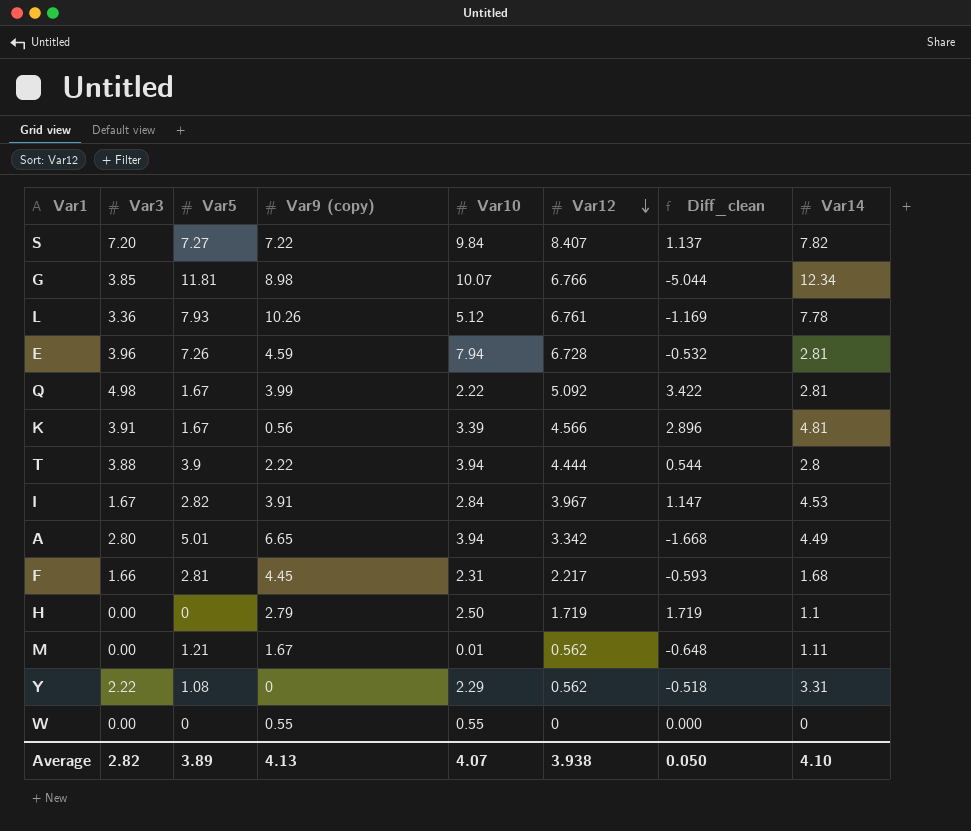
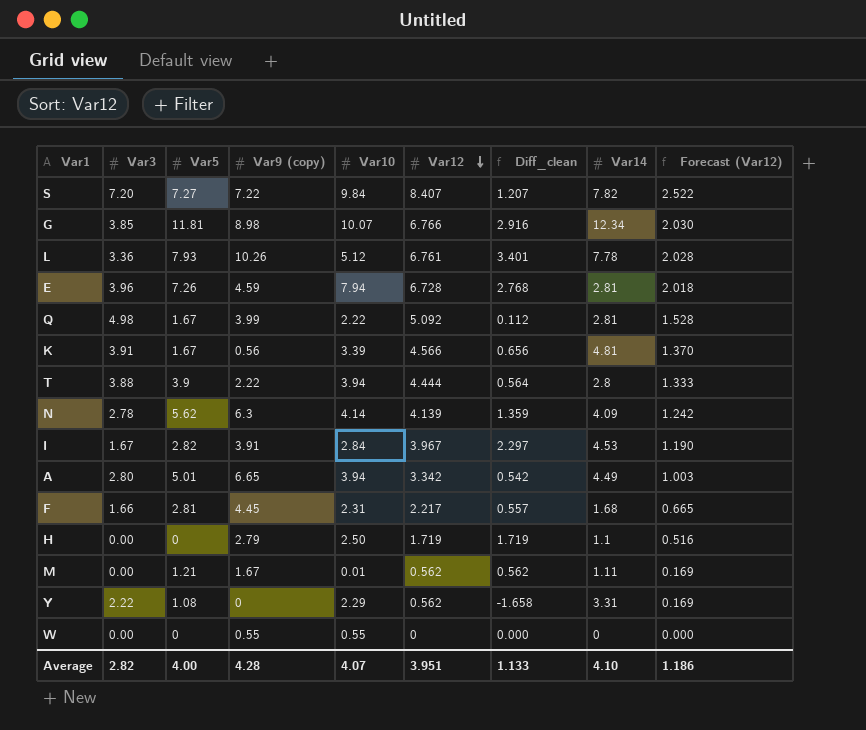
column Diff_clean | formula: [Var12] - [Var5] -> [Var12] - [Var3]
column Forecast (Var12) | formula: none -> [Var12] * 0.3
row N: none -> 2.78 | 5.62 | 6.3 | 4.14 | 4.139 | 1.359 | 4.09 | 1.242
Average | Var5: 3.89 -> 4.00
Average | Var9 (copy): 4.13 -> 4.28
Average | Var12: 3.938 -> 3.951
Average | Diff_clean: 0.050 -> 1.133

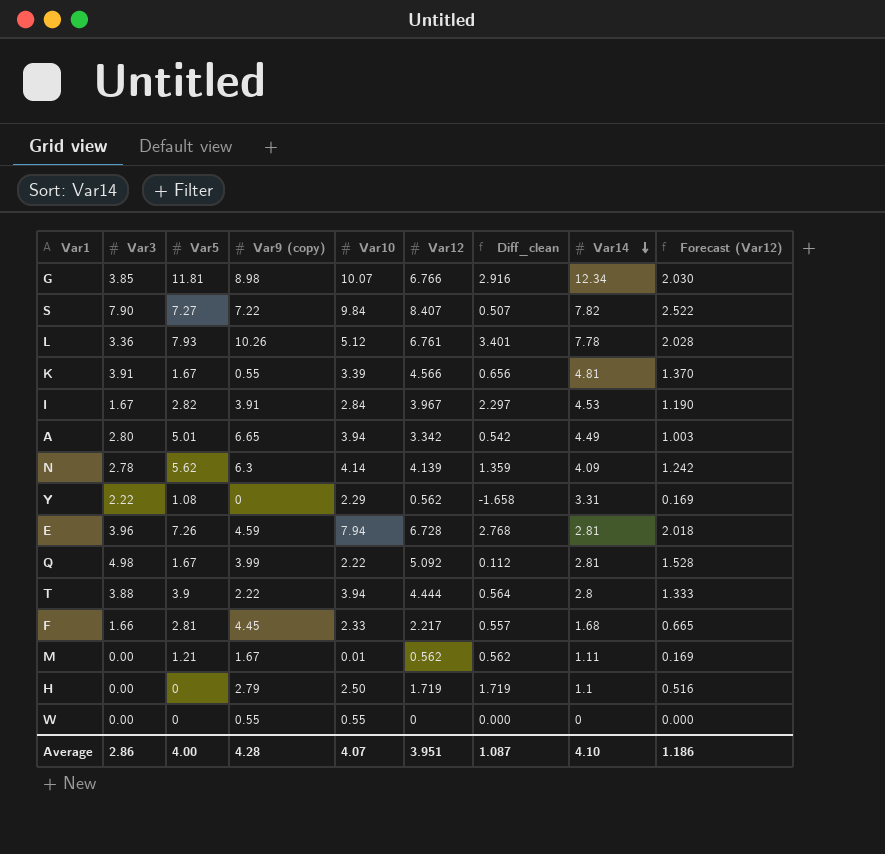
row order: Var12 descending -> Var14 descending
S | Var3: 7.20 -> 7.90
S | Diff_clean: 1.207 -> 0.507
K | Var9 (copy): 0.56 -> 0.55
F | Var10: 2.31 -> 2.33
Average | Var3: 2.82 -> 2.86
Average | Diff_clean: 1.133 -> 1.087

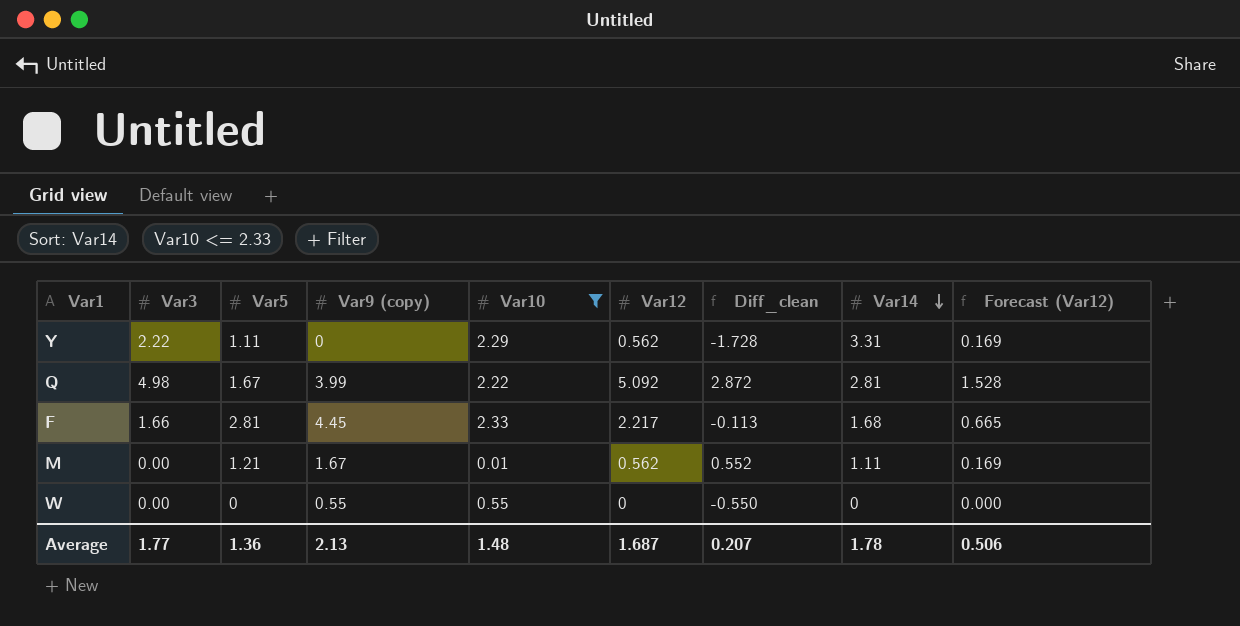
filter: none -> Var10 <= 2.33
column Diff_clean | formula: [Var12] - [Var3] -> [Var12] - [Var10]
Y | Var5: 1.08 -> 1.11
Average | Var3: 2.86 -> 1.77
Average | Var5: 4.00 -> 1.36
Average | Var9 (copy): 4.28 -> 2.13
Average | Var10: 4.07 -> 1.48
Average | Var12: 3.951 -> 1.687
Average | Diff_clean: 1.087 -> 0.207
Average | Var14: 4.10 -> 1.78
Average | Forecast (Var12): 1.186 -> 0.506

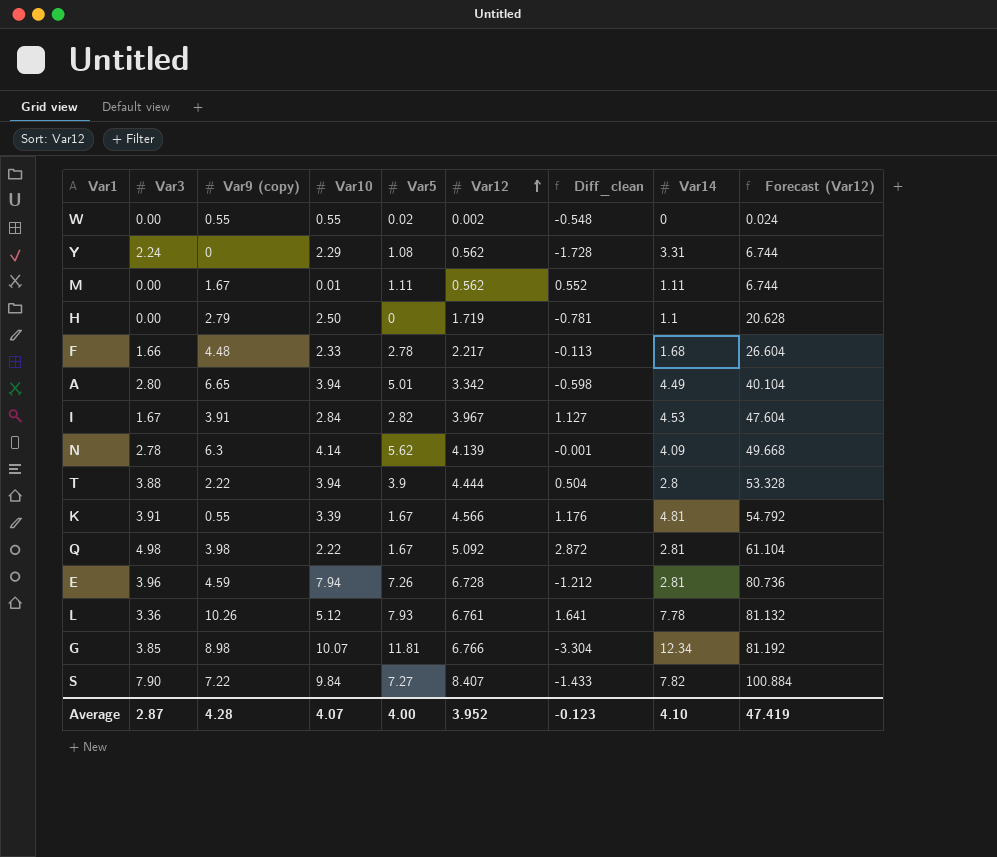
filter: Var10 <= 2.33 -> none
row order: Var14 descending -> Var12 ascending
column Var5 | position: 3 -> 5
column Forecast (Var12) | formula: [Var12] * 0.3 -> [Var12] * 12
W | Var5: 0 -> 0.02
W | Var12: 0 -> 0.002
W | Diff_clean: -0.550 -> -0.548
Y | Var3: 2.22 -> 2.24
Y | Var5: 1.11 -> 1.08
M | Var5: 1.21 -> 1.11
F | Var9 (copy): 4.45 -> 4.48
F | Var5: 2.81 -> 2.78
Q | Var9 (copy): 3.99 -> 3.98
Average | Var3: 1.77 -> 2.87
Average | Var9 (copy): 2.13 -> 4.28
Average | Var10: 1.48 -> 4.07
Average | Var5: 1.36 -> 4.00
Average | Var12: 1.687 -> 3.952
Average | Diff_clean: 0.207 -> -0.123
Average | Var14: 1.78 -> 4.10
Average | Forecast (Var12): 0.506 -> 47.419

